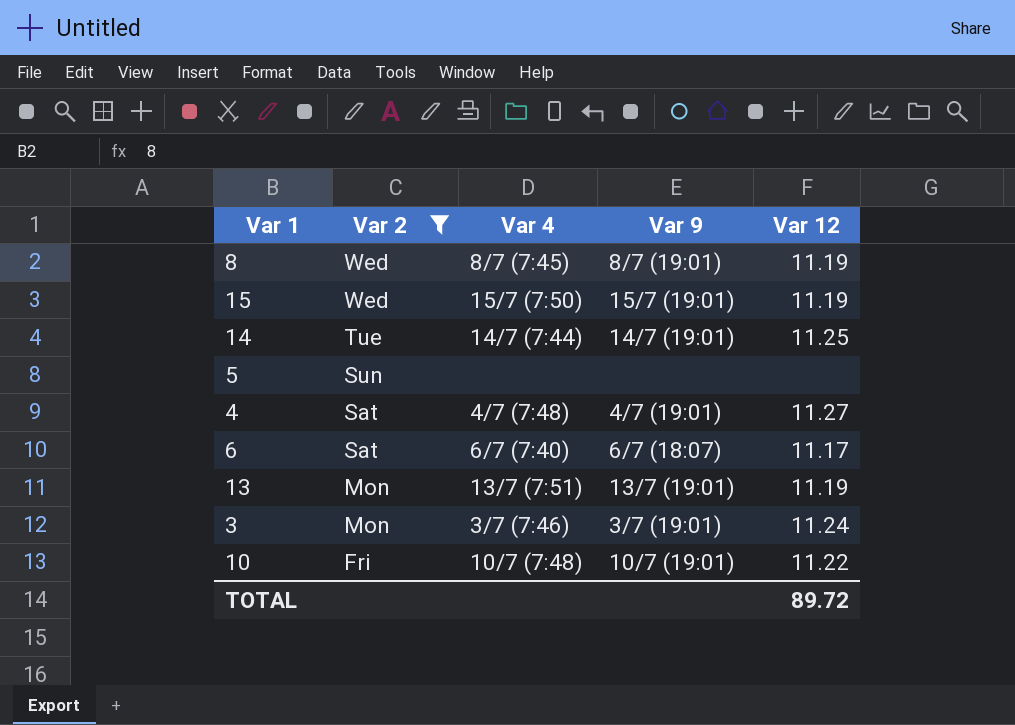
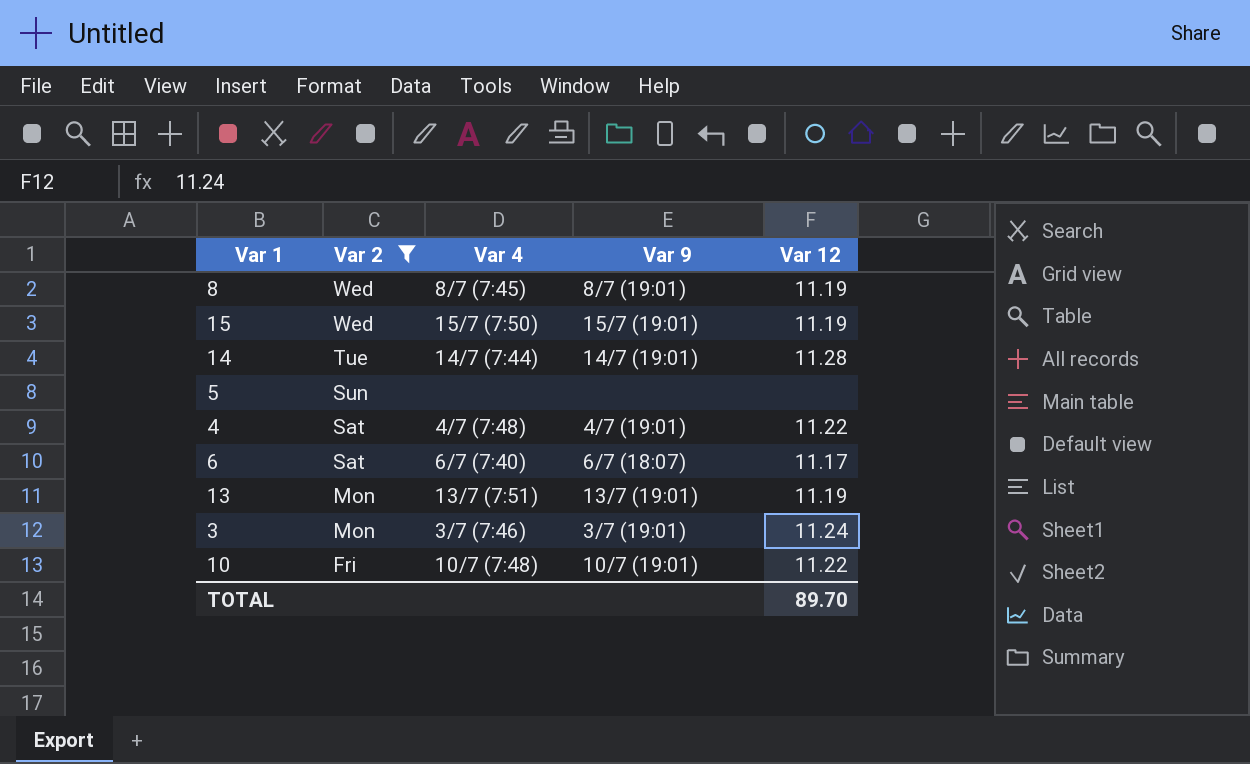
14 | Var 12: 11.25 -> 11.28
4 | Var 12: 11.27 -> 11.22
TOTAL | Var 12: 89.72 -> 89.70

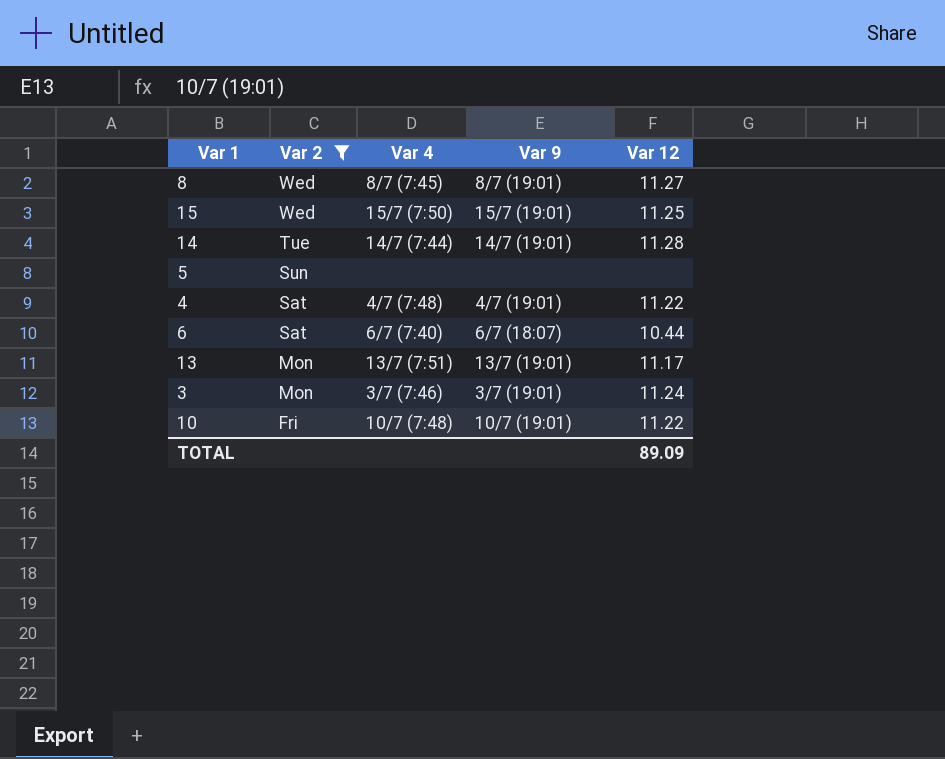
8 | Var 12: 11.19 -> 11.27
15 | Var 12: 11.19 -> 11.25
6 | Var 12: 11.17 -> 10.44
13 | Var 12: 11.19 -> 11.17
TOTAL | Var 12: 89.70 -> 89.09

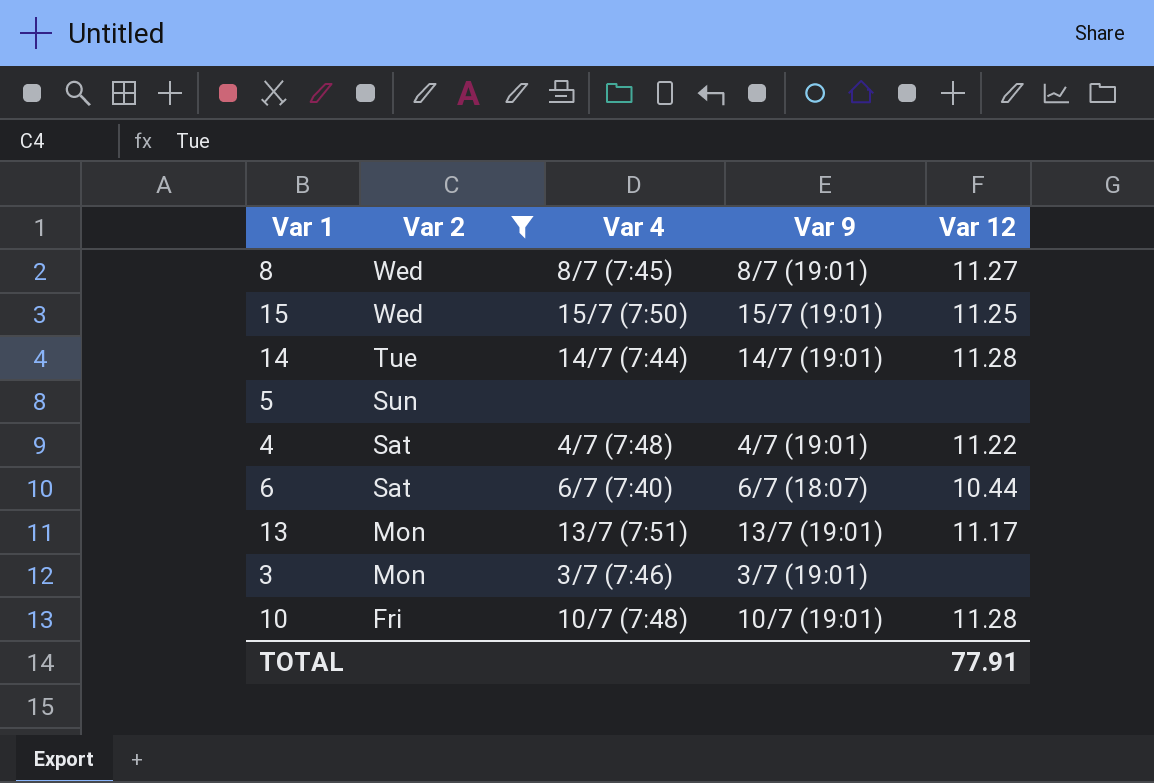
3 | Var 12: 11.24 -> none
10 | Var 12: 11.22 -> 11.28
TOTAL | Var 12: 89.09 -> 77.91

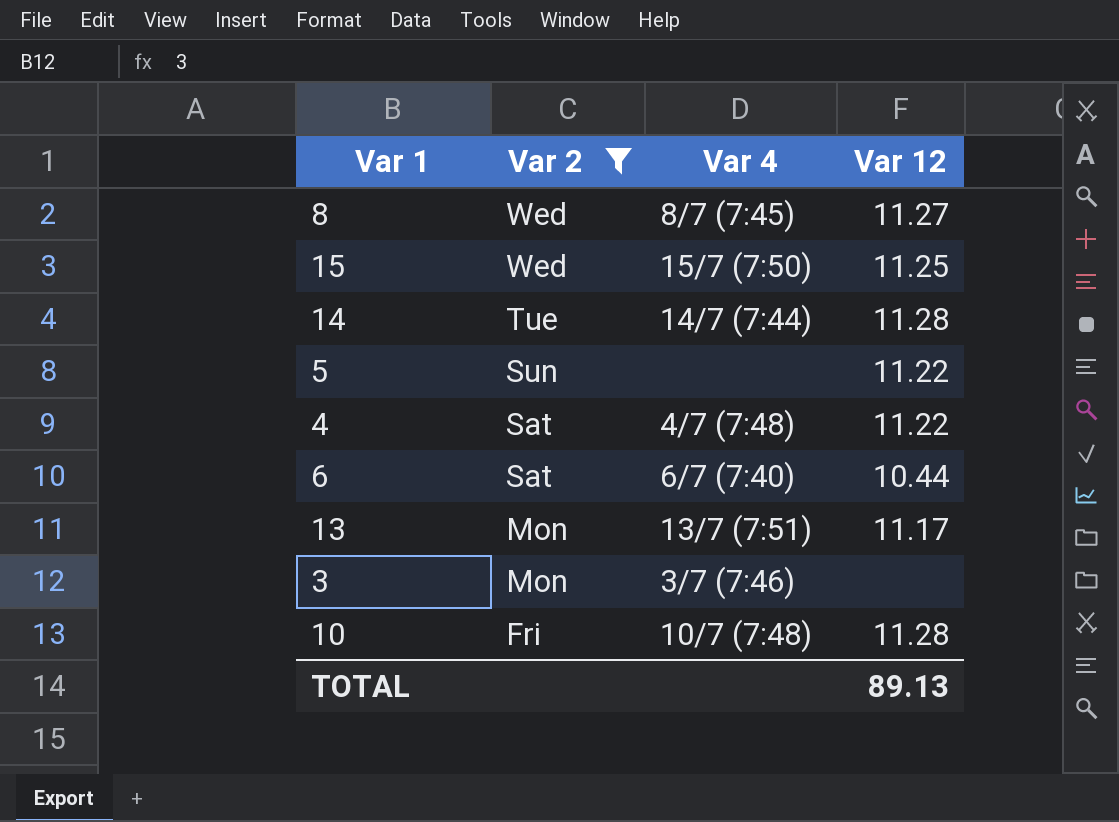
column Var 9 | position: 4 -> none
5 | Var 12: none -> 11.22
TOTAL | Var 12: 77.91 -> 89.13

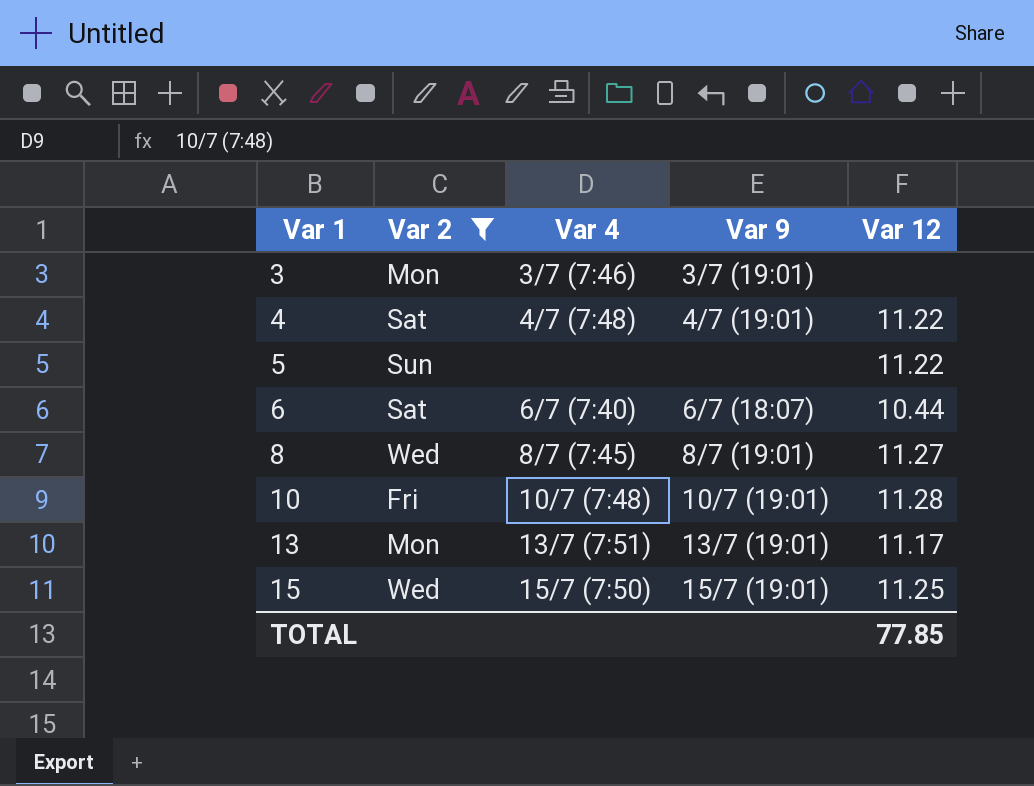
row order: Var 2 descending -> Var 1 ascending
column Var 9 | position: none -> 4
row 14: Tue | 14/7 (7:44) | 11.28 -> none
TOTAL | Var 12: 89.13 -> 77.85

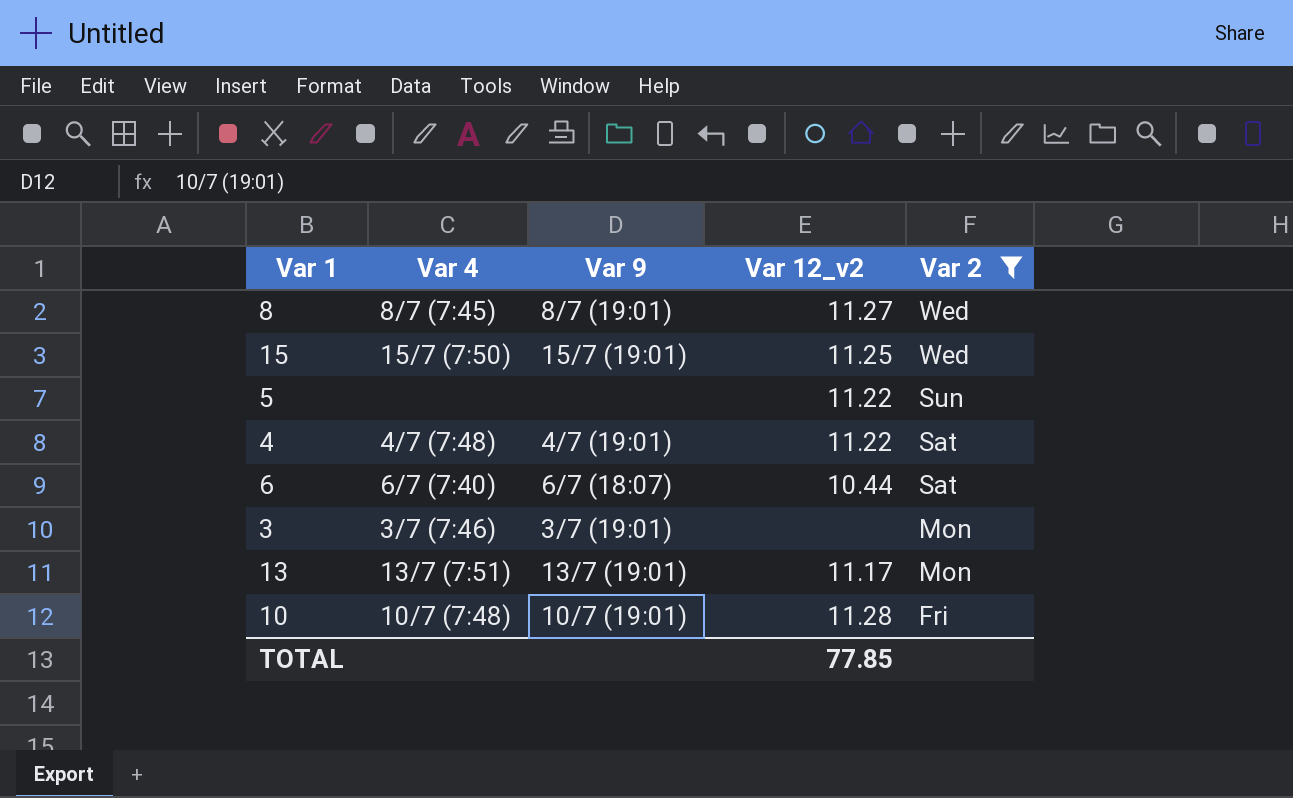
row order: Var 1 ascending -> Var 2 descending
column name: Var 12 -> Var 12_v2
column Var 2 | position: 2 -> 5

